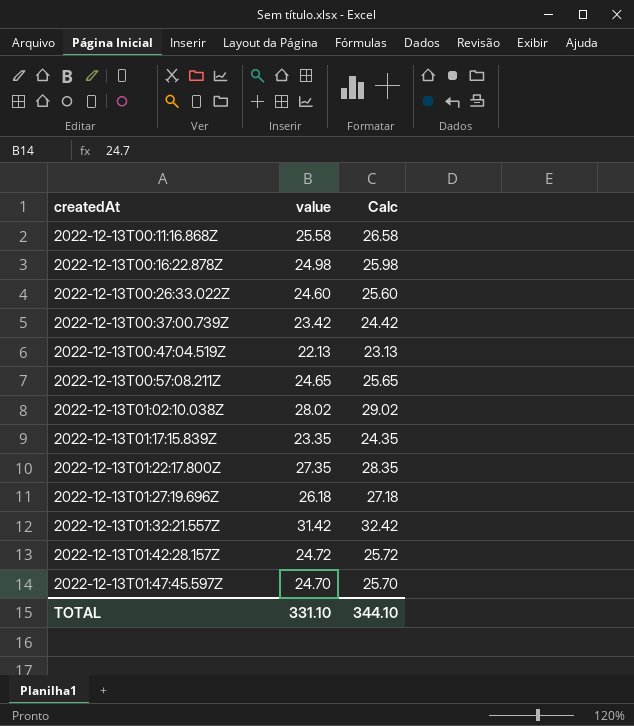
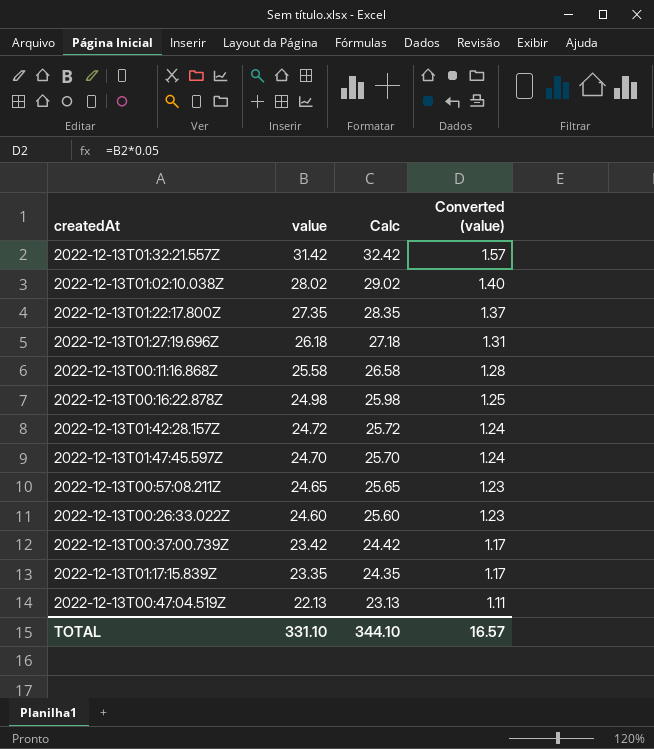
row order: createdAt ascending -> value descending
column Converted (value) | formula: none -> [value] * 0.05

